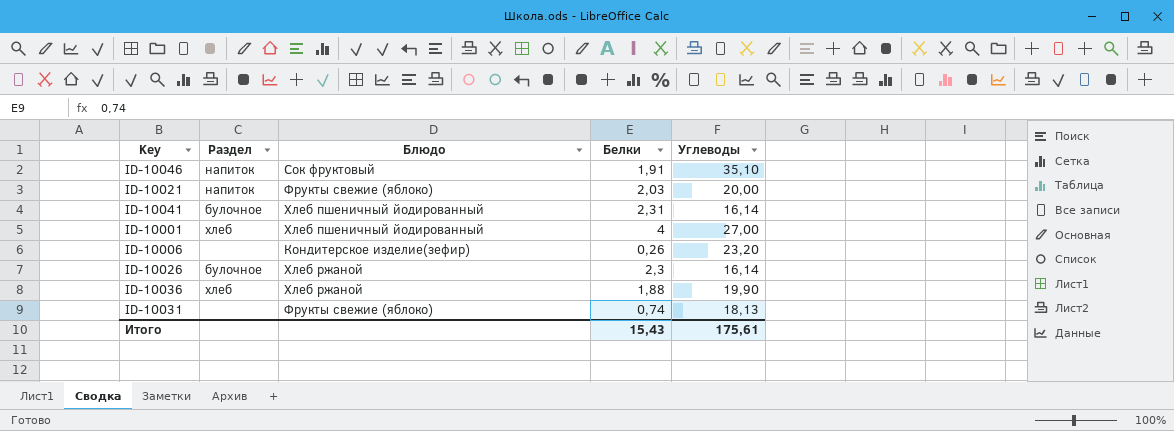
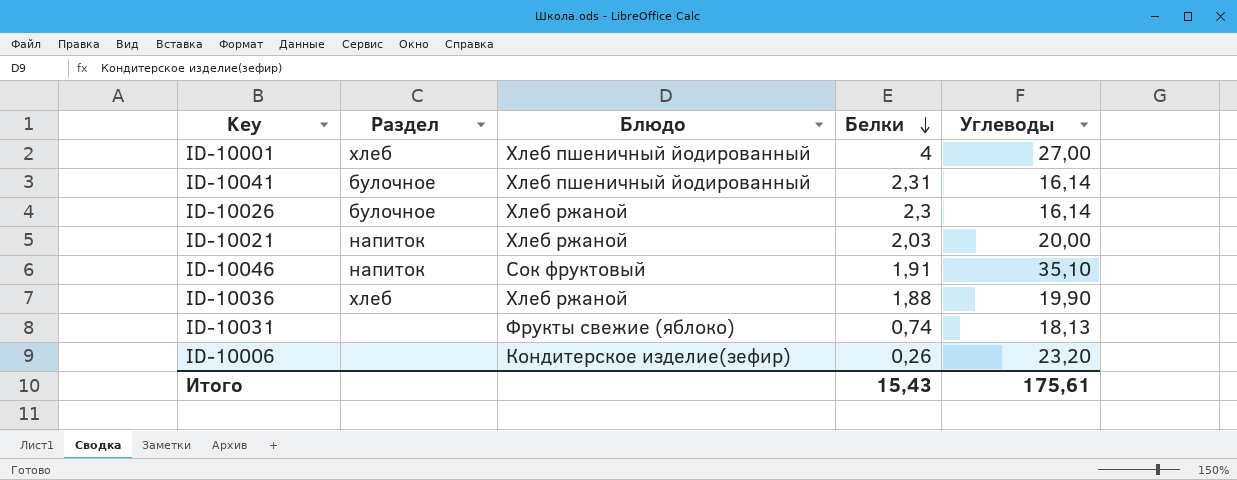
row order: none -> Белки descending
ID-10021 | Блюдо: Фрукты свежие (яблоко) -> Хлеб ржаной

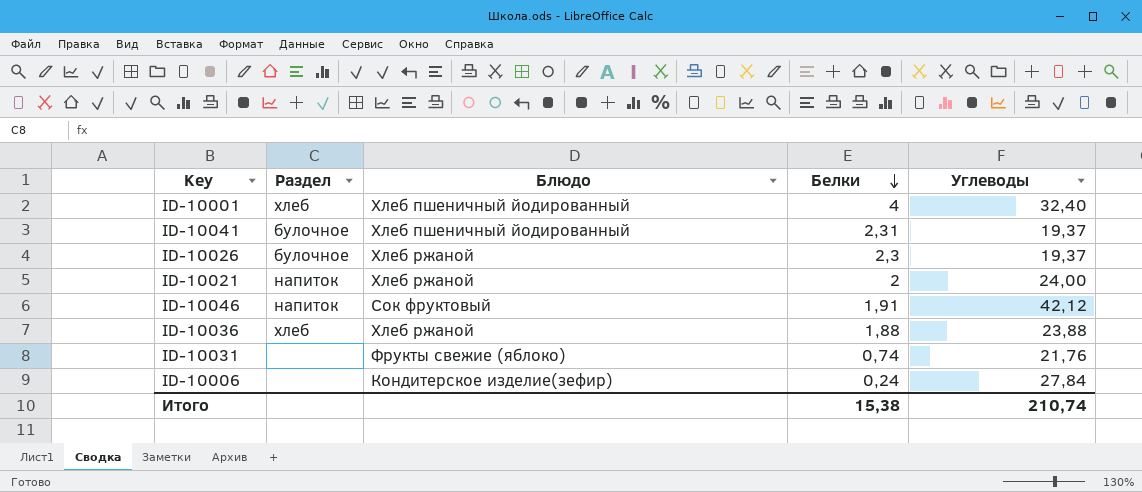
ID-10001 | Углеводы: 27,00 -> 32,40
ID-10041 | Углеводы: 16,14 -> 19,37
ID-10026 | Углеводы: 16,14 -> 19,37
ID-10021 | Белки: 2,03 -> 2
ID-10021 | Углеводы: 20,00 -> 24,00
ID-10046 | Углеводы: 35,10 -> 42,12
ID-10036 | Углеводы: 19,90 -> 23,88
ID-10031 | Углеводы: 18,13 -> 21,76
ID-10006 | Белки: 0,26 -> 0,24
ID-10006 | Углеводы: 23,20 -> 27,84
Итого | Белки: 15,43 -> 15,38
Итого | Углеводы: 175,61 -> 210,74

